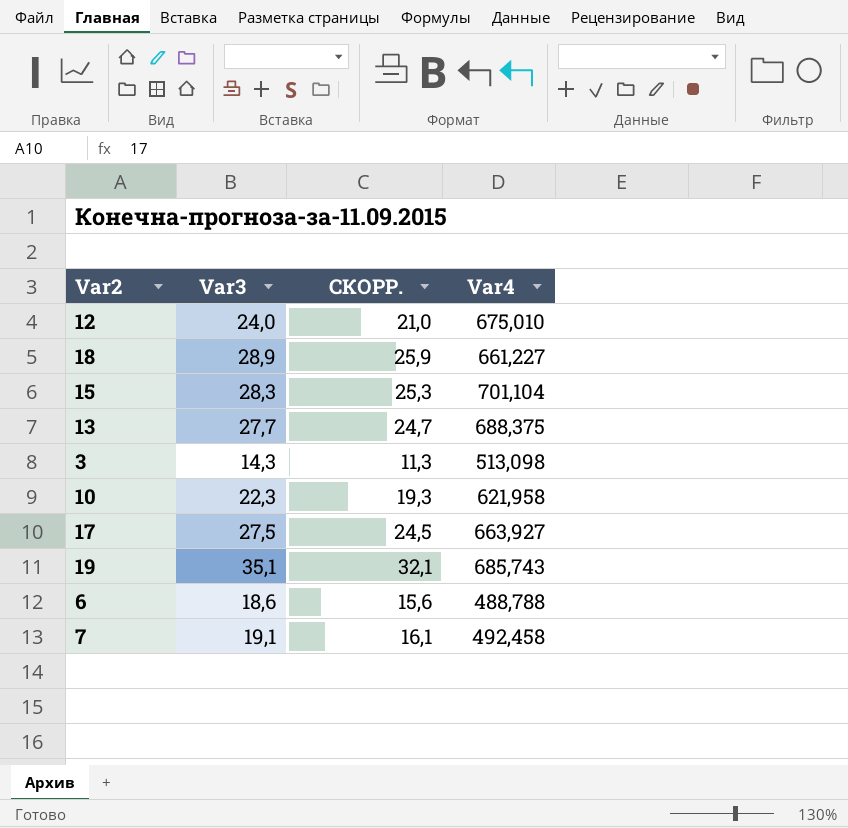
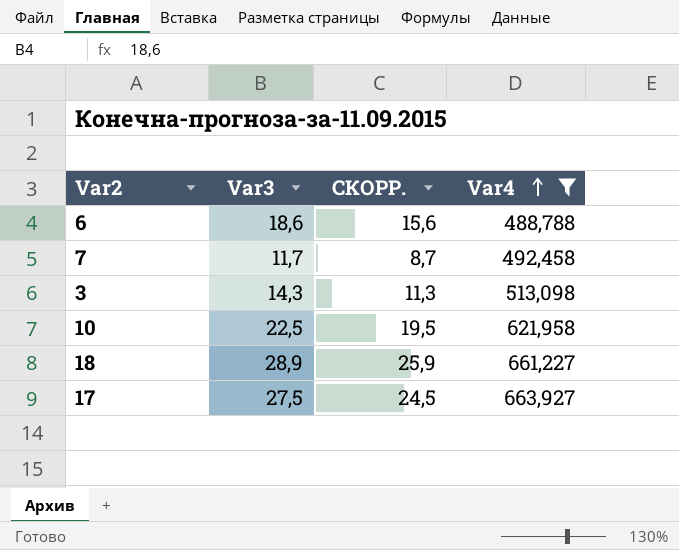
filter: none -> Var4 <= 663,927
row order: none -> Var4 ascending
7 | Var3: 19,1 -> 11,7
7 | СКОРР.: 16,1 -> 8,7
10 | Var3: 22,3 -> 22,5
10 | СКОРР.: 19,3 -> 19,5

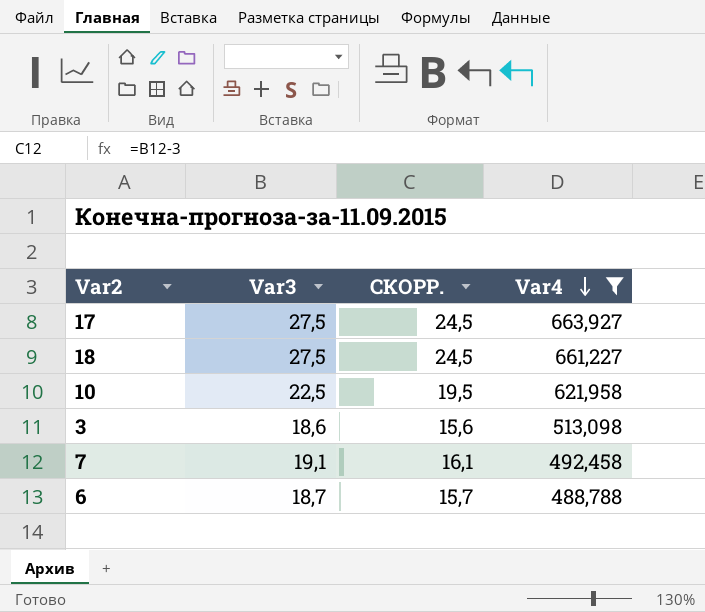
row order: Var4 ascending -> Var4 descending
18 | Var3: 28,9 -> 27,5
18 | СКОРР.: 25,9 -> 24,5
3 | Var3: 14,3 -> 18,6
3 | СКОРР.: 11,3 -> 15,6
7 | Var3: 11,7 -> 19,1
7 | СКОРР.: 8,7 -> 16,1
6 | Var3: 18,6 -> 18,7
6 | СКОРР.: 15,6 -> 15,7

